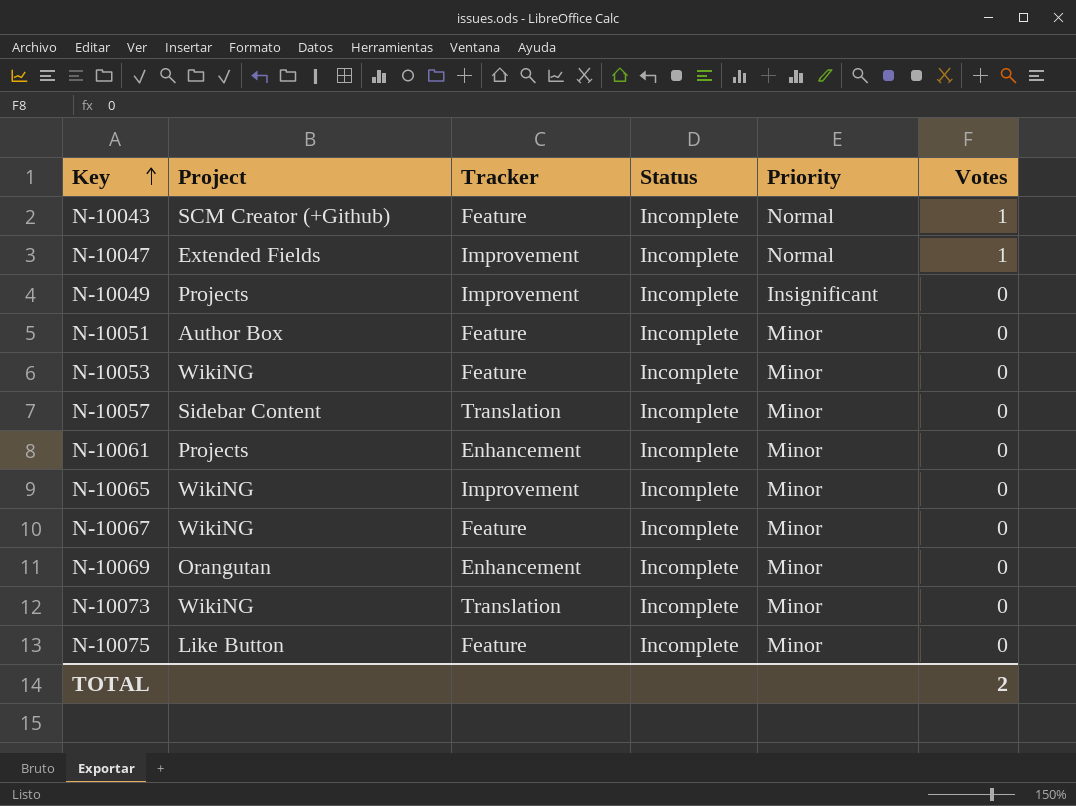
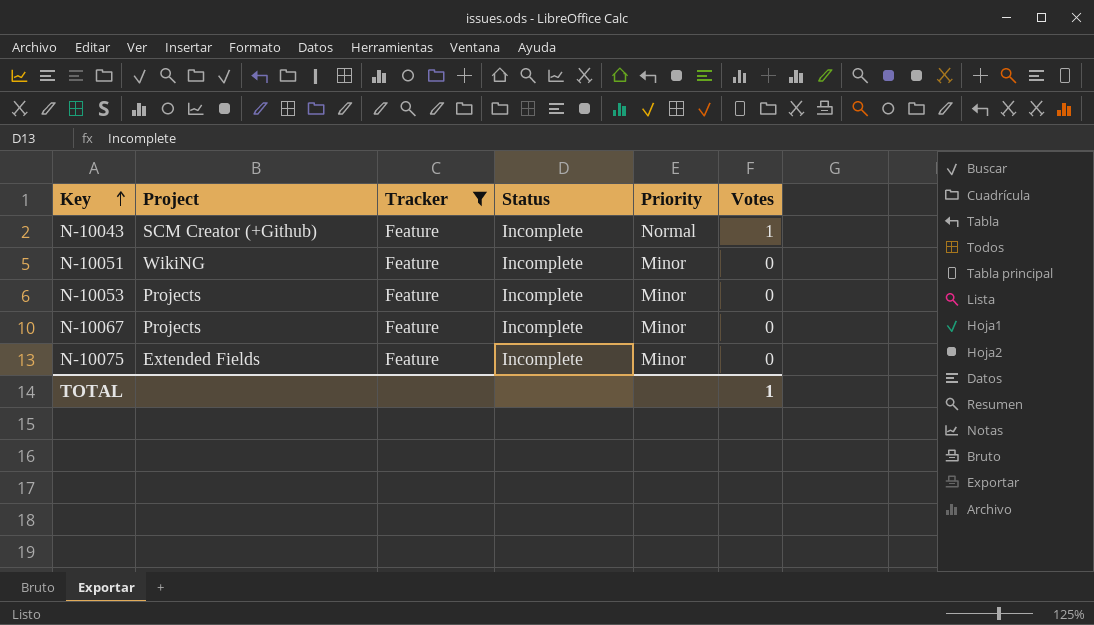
filter: none -> Tracker = Feature
N-10051 | Project: Author Box -> WikiNG
N-10053 | Project: WikiNG -> Projects
N-10067 | Project: WikiNG -> Projects
N-10075 | Project: Like Button -> Extended Fields
TOTAL | Votes: 2 -> 1

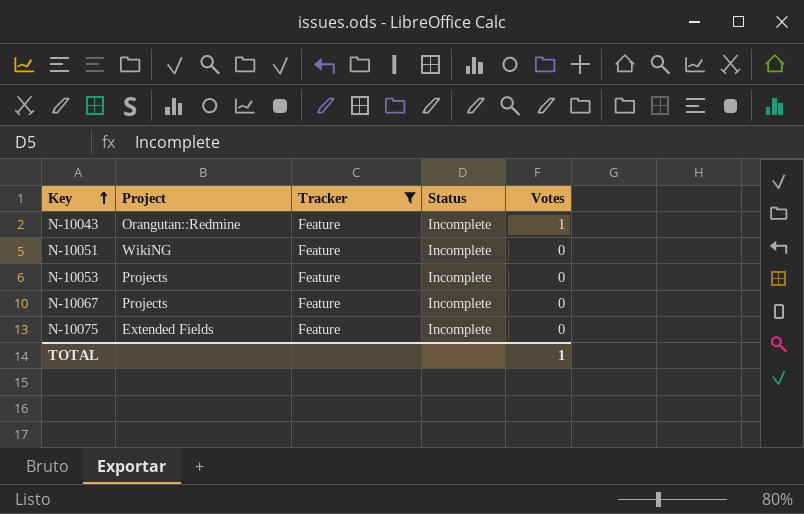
column Priority | position: 5 -> none
N-10043 | Project: SCM Creator (+Github) -> Orangutan::Redmine

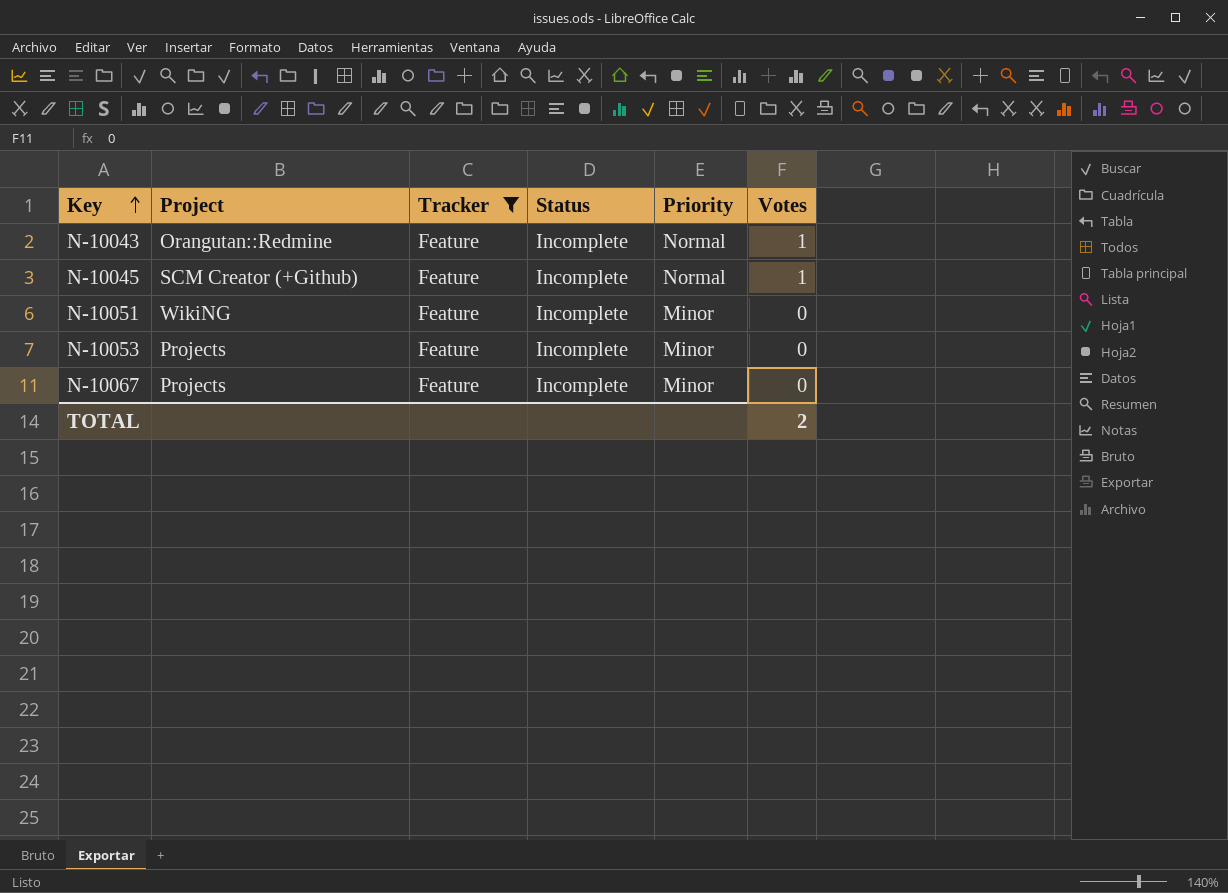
column Priority | position: none -> 5
row N-10075: Extended Fields | Feature | Incomplete | 0 -> none
row N-10045: none -> SCM Creator (+Github) | Feature | Incomplete | Normal | 1
TOTAL | Votes: 1 -> 2

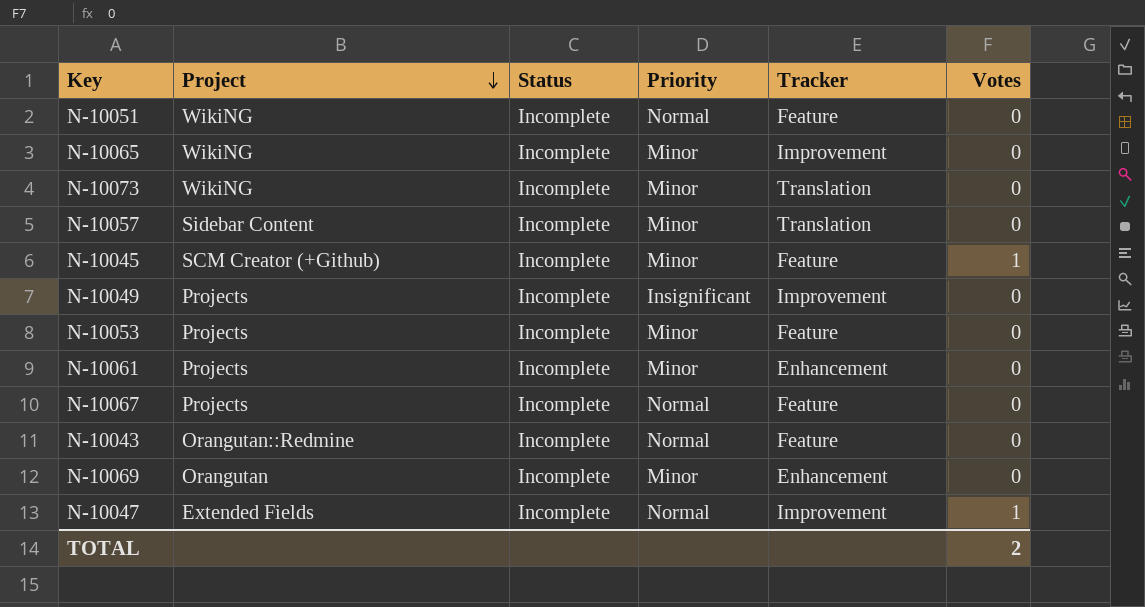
filter: Tracker = Feature -> none
row order: Key ascending -> Project descending
column Tracker | position: 3 -> 5
N-10051 | Priority: Minor -> Normal
N-10045 | Priority: Normal -> Minor
N-10067 | Priority: Minor -> Normal
N-10043 | Votes: 1 -> 0

